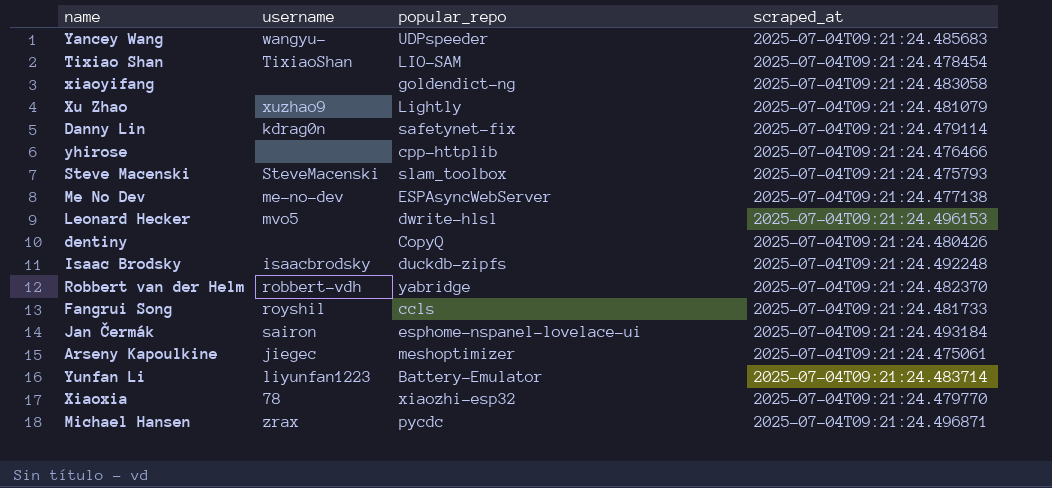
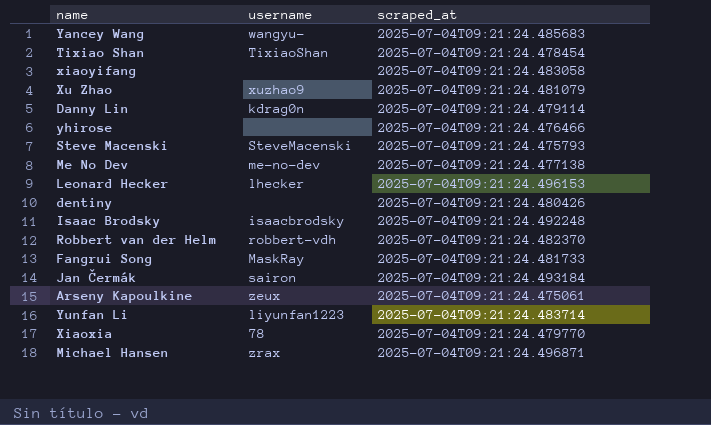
column popular_repo | position: 3 -> none
Leonard Hecker | username: mvo5 -> lhecker
Fangrui Song | username: royshil -> MaskRay
Arseny Kapoulkine | username: jiegec -> zeux

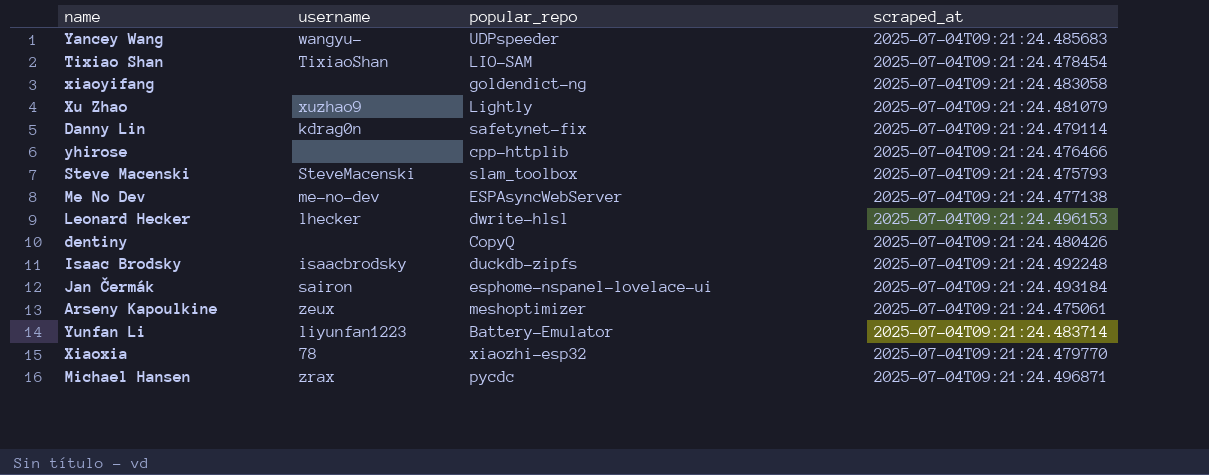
column popular_repo | position: none -> 3
row Robbert van der Helm: robbert-vdh | 2025-07-04T09:21:24.482370 -> none
row Fangrui Song: MaskRay | 2025-07-04T09:21:24.481733 -> none

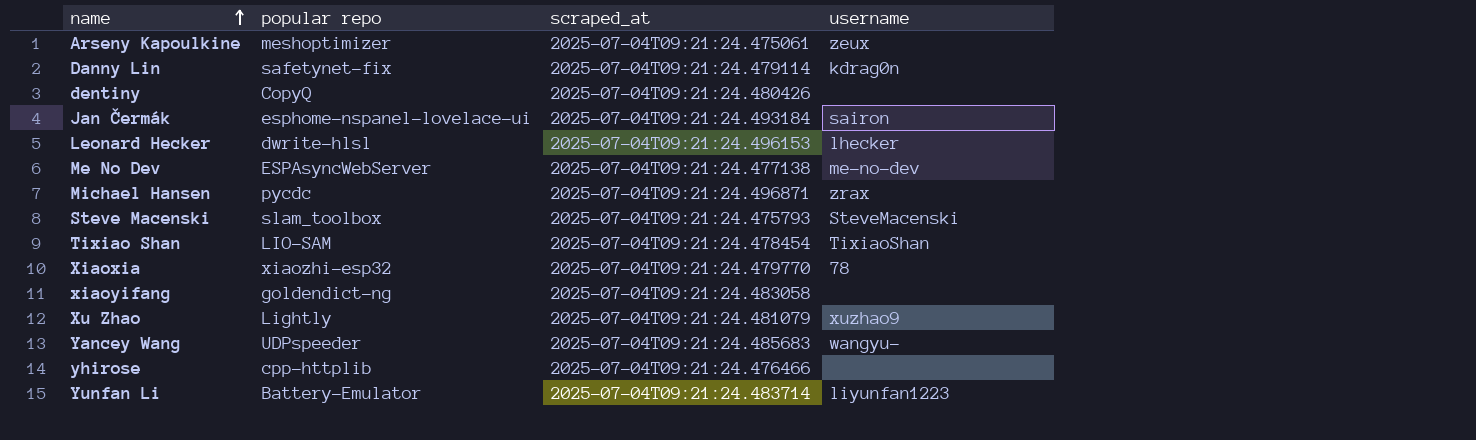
row order: none -> name ascending
column name: popular_repo -> popular repo
column username | position: 2 -> 4
row Isaac Brodsky: isaacbrodsky | duckdb-zipfs | 2025-07-04T09:21:24.492248 -> none

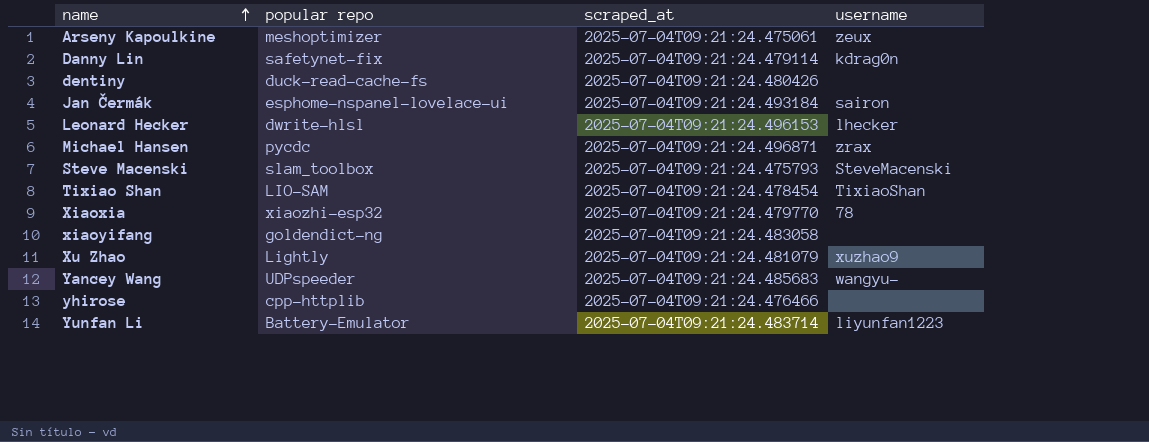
row Me No Dev: ESPAsyncWebServer | 2025-07-04T09:21:24.477138 | me-no-dev -> none
dentiny | popular repo: CopyQ -> duck-read-cache-fs

